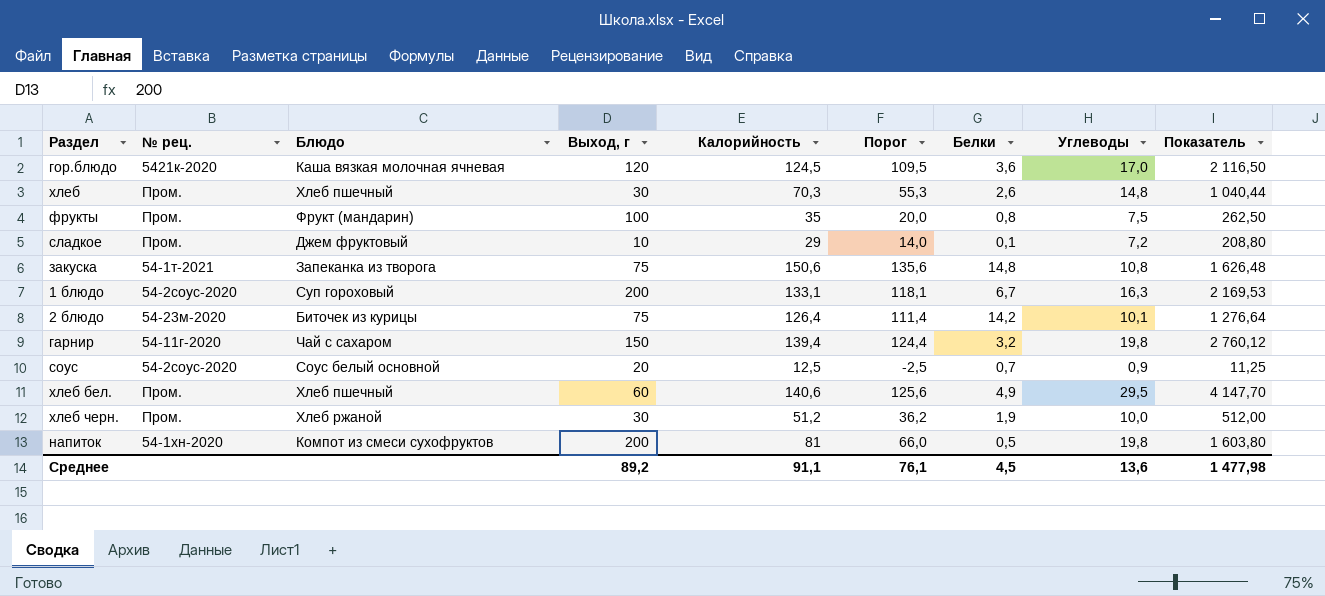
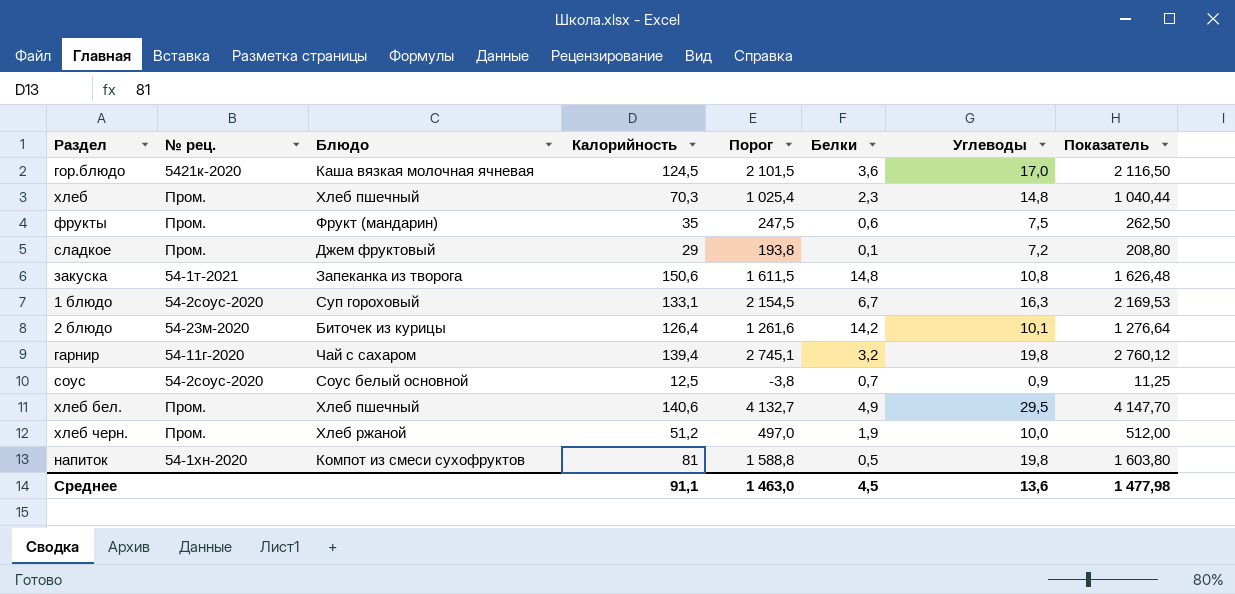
column Выход, г | position: 4 -> none
column Порог | formula: [Калорийность] - 15 -> [Показатель] - 15
хлеб | Белки: 2,6 -> 2,3
фрукты | Белки: 0,8 -> 0,6
Среднее | Порог: 76,1 -> 1 463,0

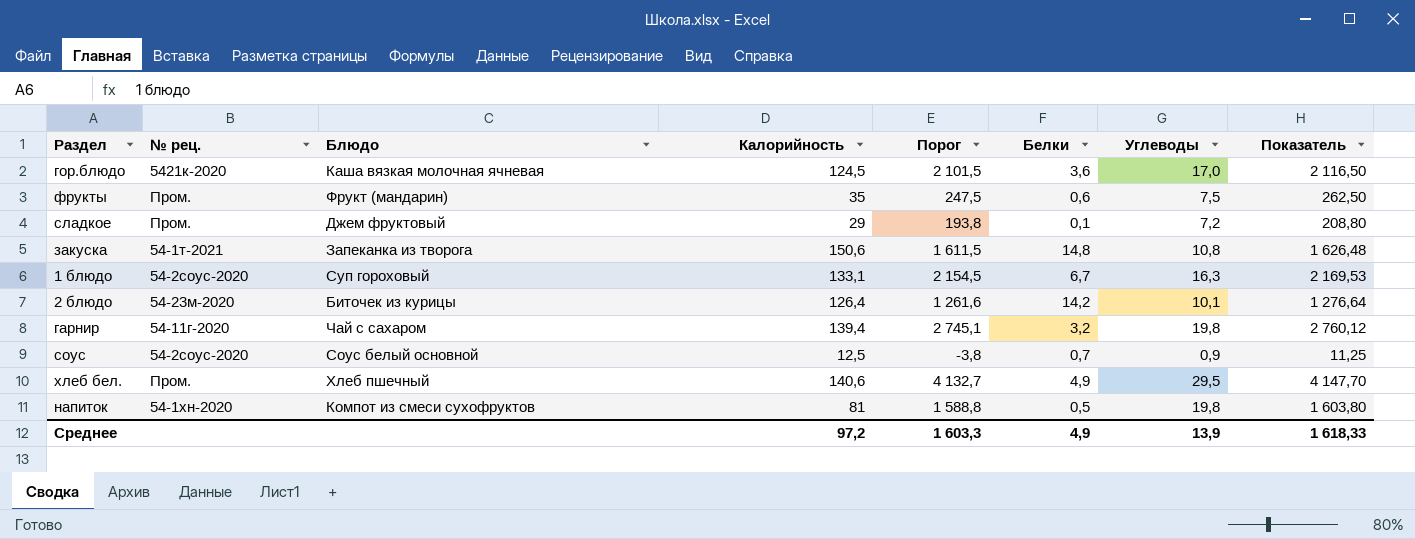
row хлеб: Пром. | Хлеб пшечный | 70,3 | 1 025,4 | 2,3 | 14,8 | 1 040,44 -> none
row хлеб черн.: Пром. | Хлеб ржаной | 51,2 | 497,0 | 1,9 | 10,0 | 512,00 -> none
Среднее | Калорийность: 91,1 -> 97,2
Среднее | Порог: 1 463,0 -> 1 603,3
Среднее | Белки: 4,5 -> 4,9
Среднее | Углеводы: 13,6 -> 13,9
Среднее | Показатель: 1 477,98 -> 1 618,33

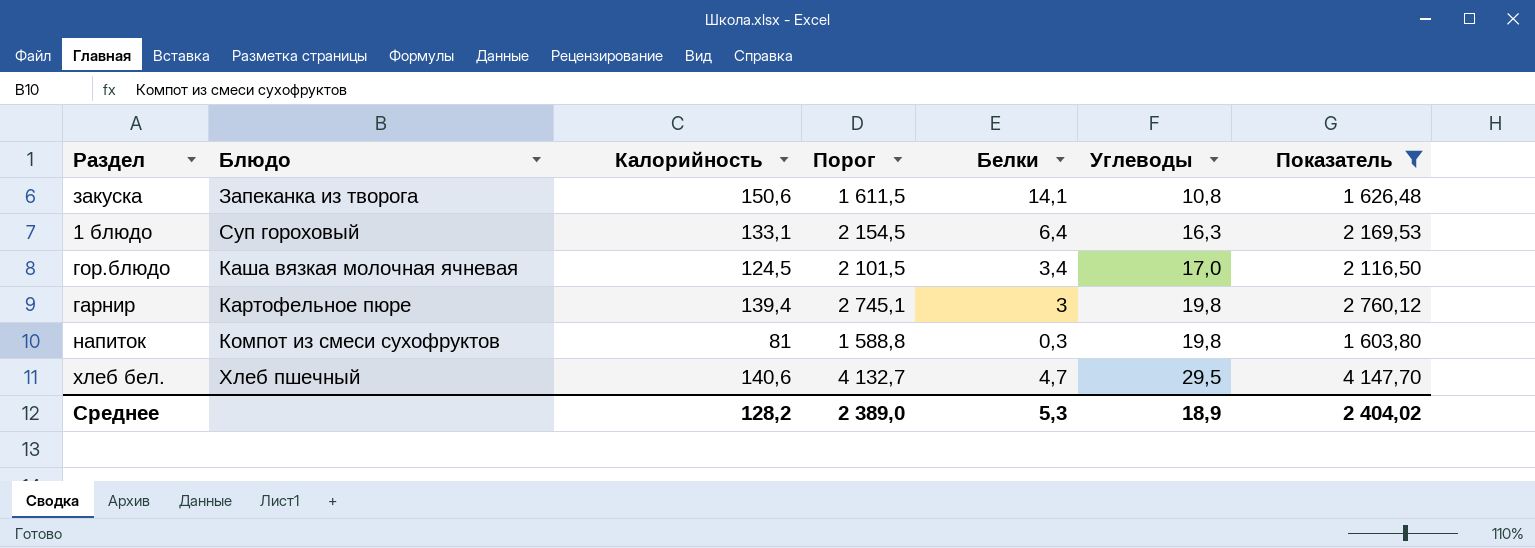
filter: none -> Показатель >= 1 603,80
row order: none -> Углеводы ascending
column № рец. | position: 2 -> none
закуска | Белки: 14,8 -> 14,1
1 блюдо | Белки: 6,7 -> 6,4
гор.блюдо | Белки: 3,6 -> 3,4
гарнир | Блюдо: Чай с сахаром -> Картофельное пюре
гарнир | Белки: 3,2 -> 3
напиток | Белки: 0,5 -> 0,3
хлеб бел. | Белки: 4,9 -> 4,7
Среднее | Калорийность: 97,2 -> 128,2
Среднее | Порог: 1 603,3 -> 2 389,0
Среднее | Белки: 4,9 -> 5,3
Среднее | Углеводы: 13,9 -> 18,9
Среднее | Показатель: 1 618,33 -> 2 404,02

